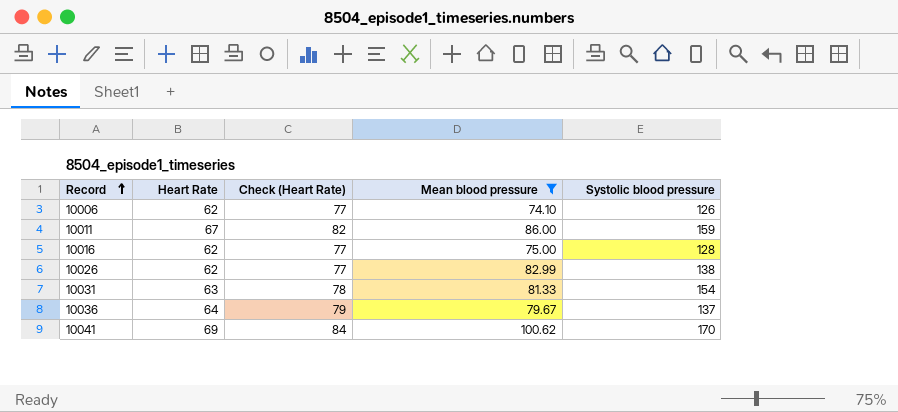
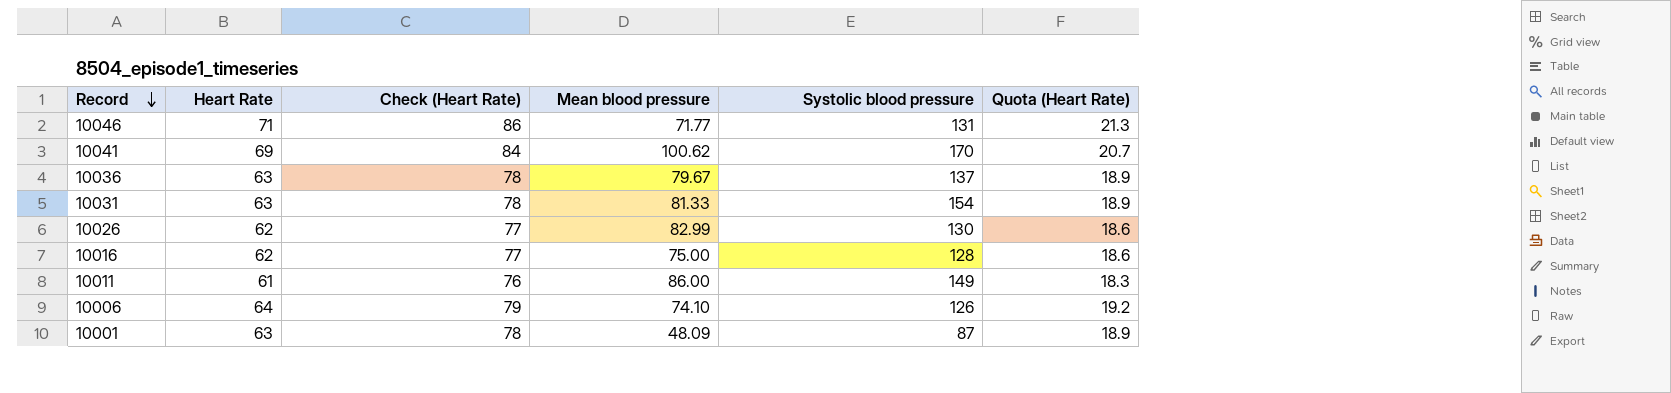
filter: Mean blood pressure >= 74.10 -> none
row order: Record ascending -> Record descending
column Quota (Heart Rate) | formula: none -> [Heart Rate] * 0.3
10036 | Heart Rate: 64 -> 63
10036 | Check (Heart Rate): 79 -> 78
10026 | Systolic blood pressure: 138 -> 130
10011 | Heart Rate: 67 -> 61
10011 | Check (Heart Rate): 82 -> 76
10011 | Systolic blood pressure: 159 -> 149
10006 | Heart Rate: 62 -> 64
10006 | Check (Heart Rate): 77 -> 79

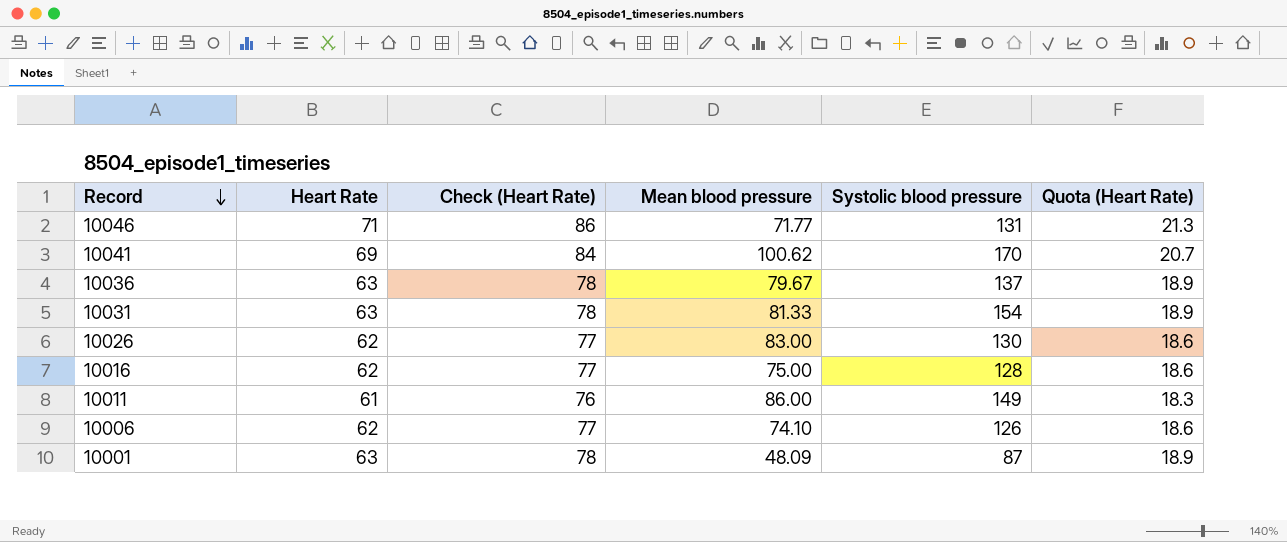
10026 | Mean blood pressure: 82.99 -> 83.00
10006 | Heart Rate: 64 -> 62
10006 | Check (Heart Rate): 79 -> 77
10006 | Quota (Heart Rate): 19.2 -> 18.6

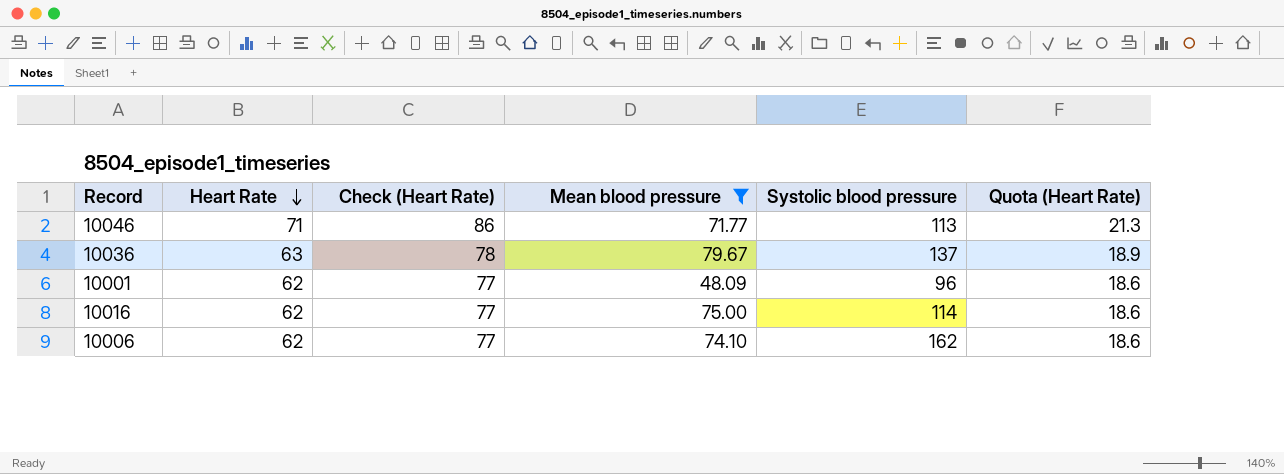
filter: none -> Mean blood pressure <= 79.67
row order: Record descending -> Heart Rate descending
10046 | Systolic blood pressure: 131 -> 113
10001 | Heart Rate: 63 -> 62
10001 | Check (Heart Rate): 78 -> 77
10001 | Systolic blood pressure: 87 -> 96
10001 | Quota (Heart Rate): 18.9 -> 18.6
10016 | Systolic blood pressure: 128 -> 114
10006 | Systolic blood pressure: 126 -> 162

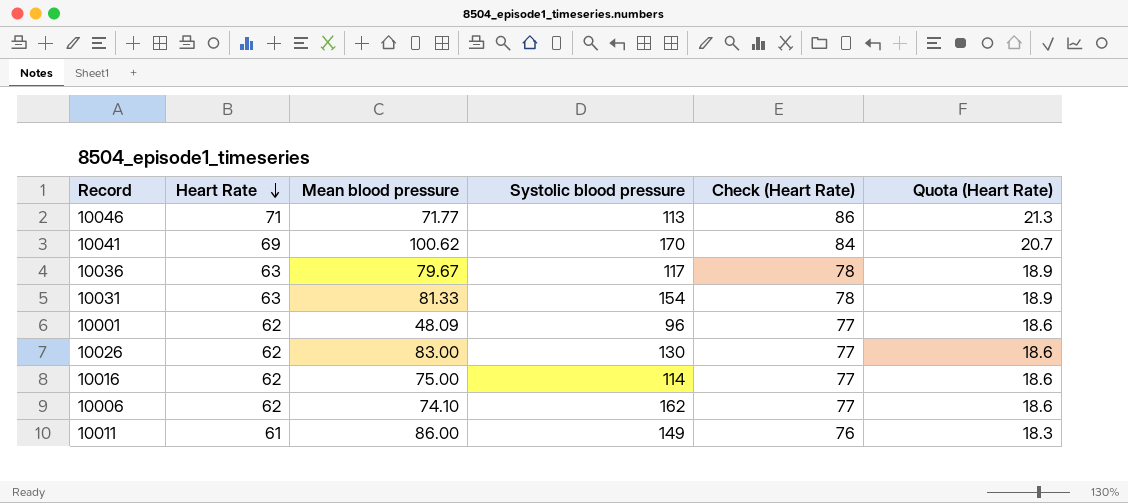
filter: Mean blood pressure <= 79.67 -> none
column Check (Heart Rate) | position: 3 -> 5
10036 | Systolic blood pressure: 137 -> 117

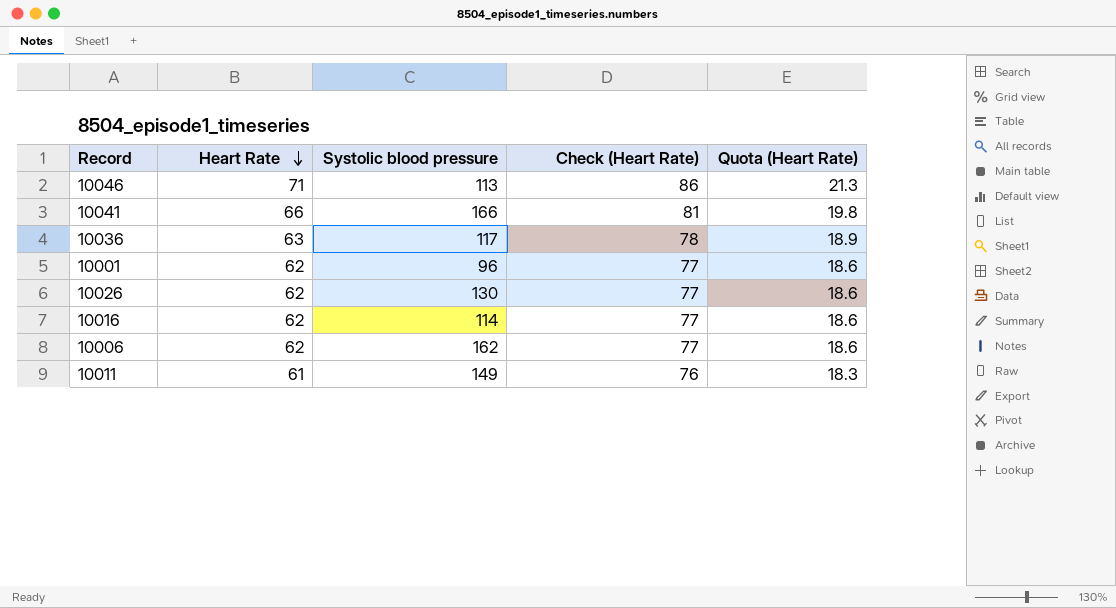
column Mean blood pressure | position: 3 -> none
row 10031: 63 | 81.33 | 154 | 78 | 18.9 -> none
10041 | Heart Rate: 69 -> 66
10041 | Systolic blood pressure: 170 -> 166
10041 | Check (Heart Rate): 84 -> 81
10041 | Quota (Heart Rate): 20.7 -> 19.8

